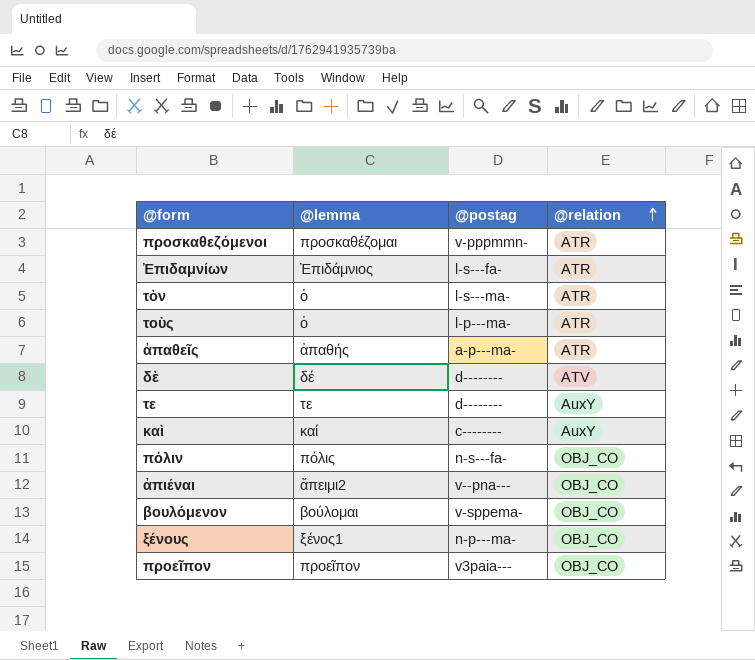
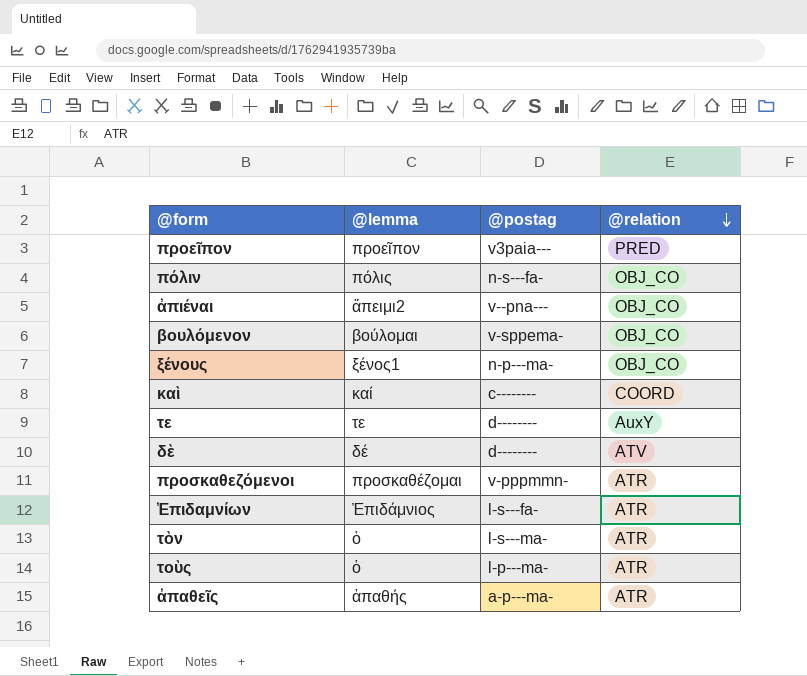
row order: @relation ascending -> @relation descending
προεῖπον | @relation: OBJ_CO -> PRED
καὶ | @relation: AuxY -> COORD

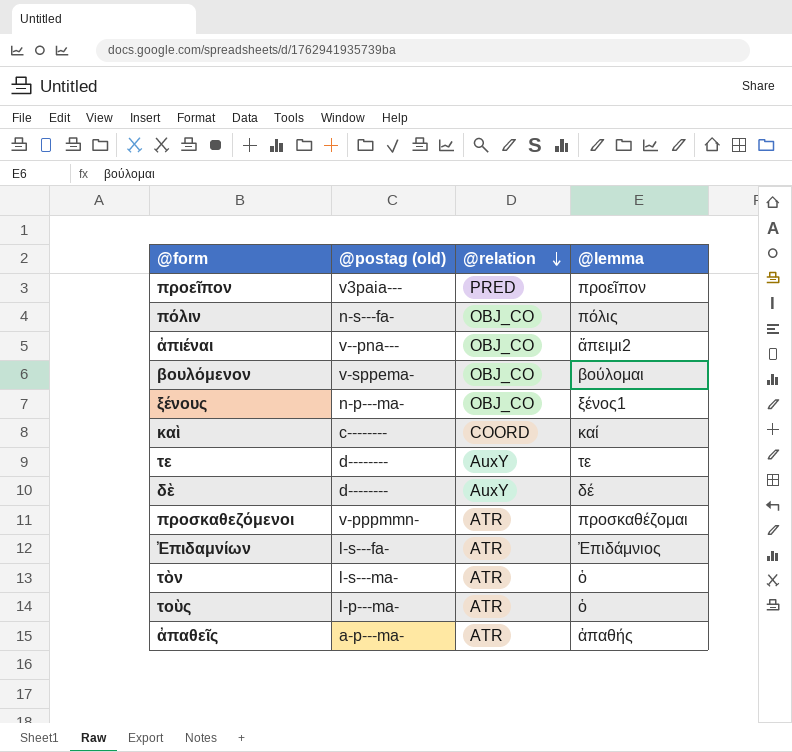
column name: @postag -> @postag (old)
column @lemma | position: 2 -> 4
δὲ | @relation: ATV -> AuxY

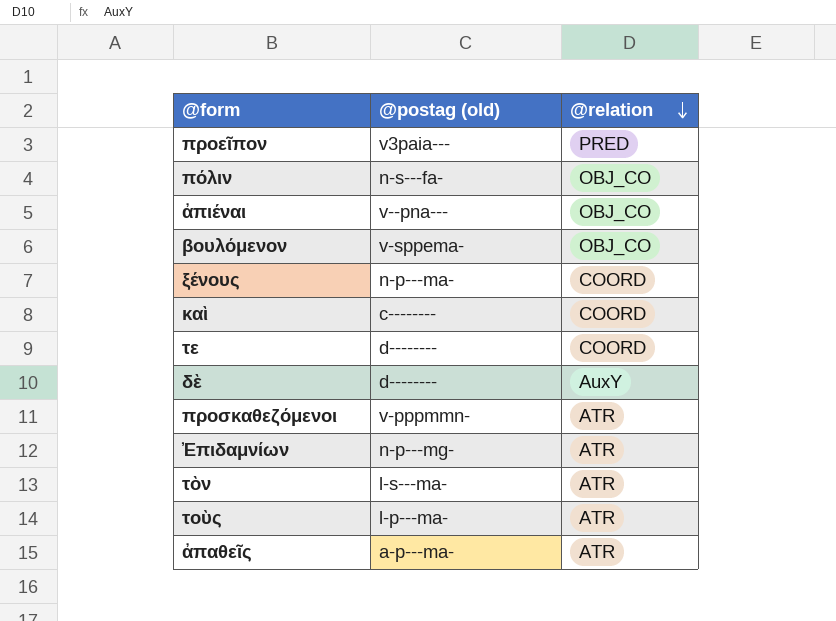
column @lemma | position: 4 -> none
ξένους | @relation: OBJ_CO -> COORD
τε | @relation: AuxY -> COORD
Ἐπιδαμνίων | @postag (old): l-s---fa- -> n-p---mg-

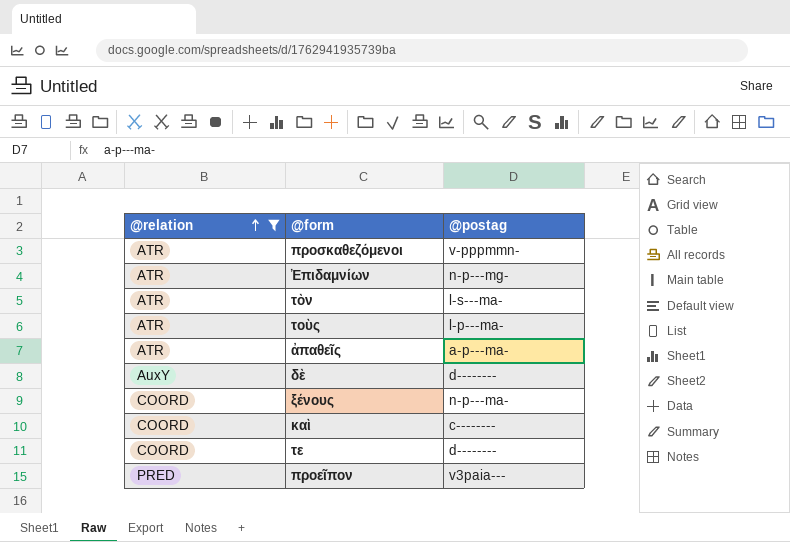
filter: none -> @relation != OBJ_CO
row order: @relation descending -> @relation ascending
column @relation | position: 3 -> 1
column name: @postag (old) -> @postag

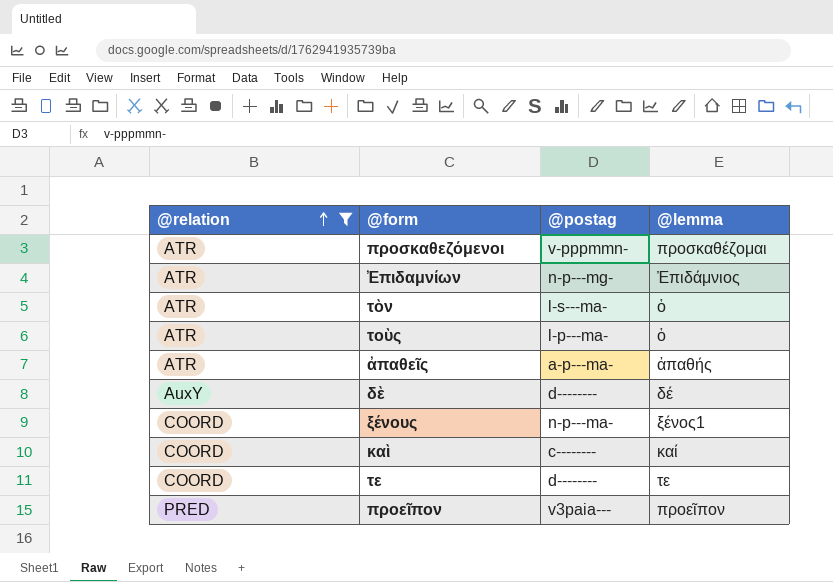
column @lemma | position: none -> 4

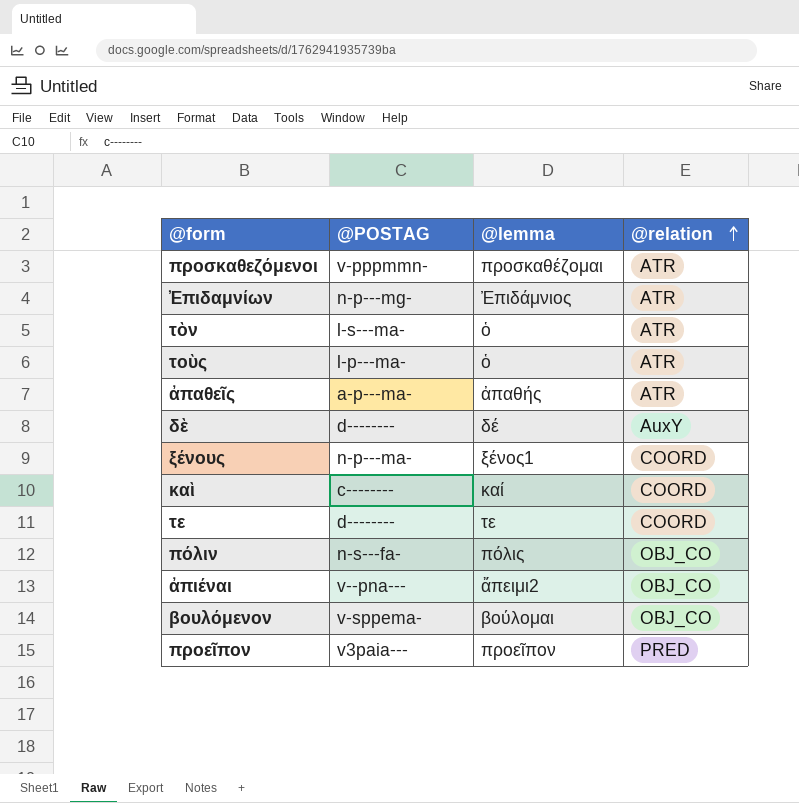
filter: @relation != OBJ_CO -> none
column name: @postag -> @POSTAG
column @relation | position: 1 -> 4

